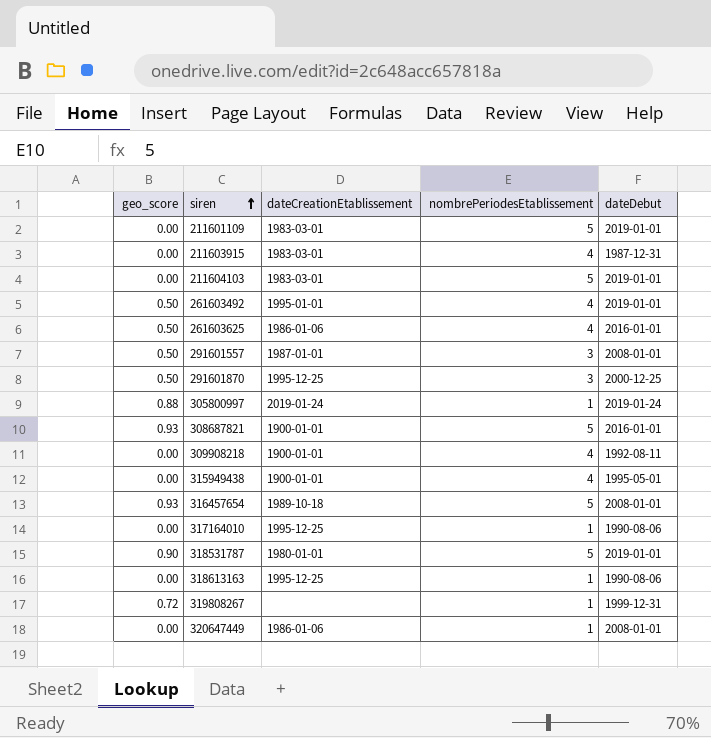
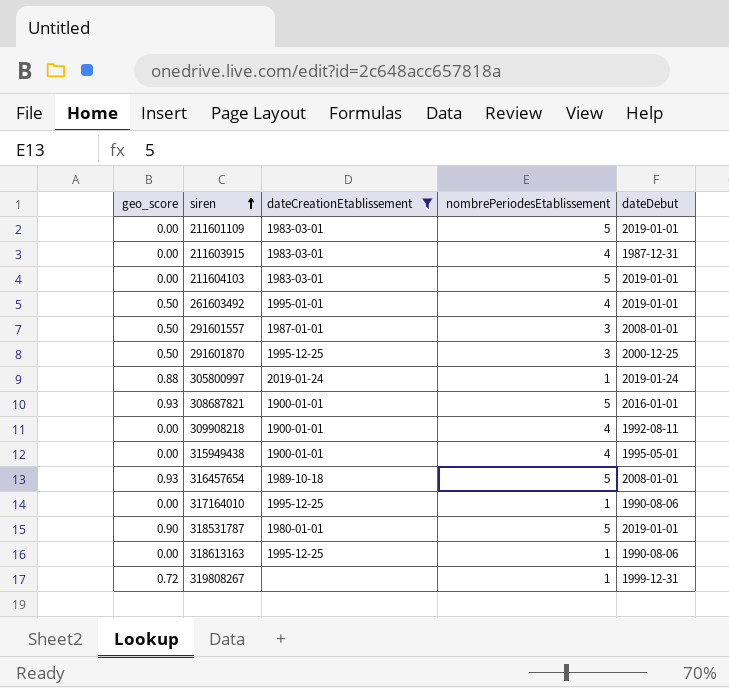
filter: none -> dateCreationEtablissement != 1986-01-06

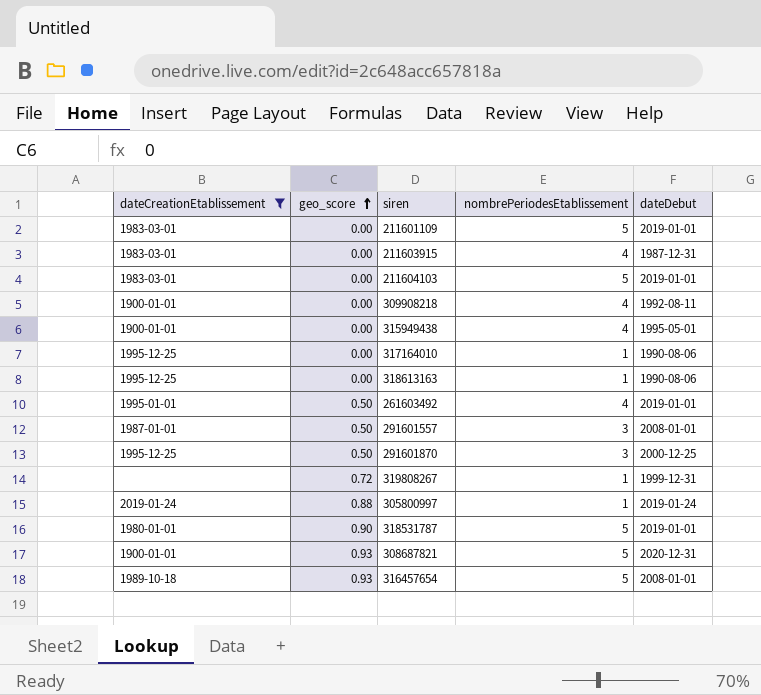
row order: siren ascending -> geo_score ascending
column dateCreationEtablissement | position: 3 -> 1
308687821 | dateDebut: 2016-01-01 -> 2020-12-31

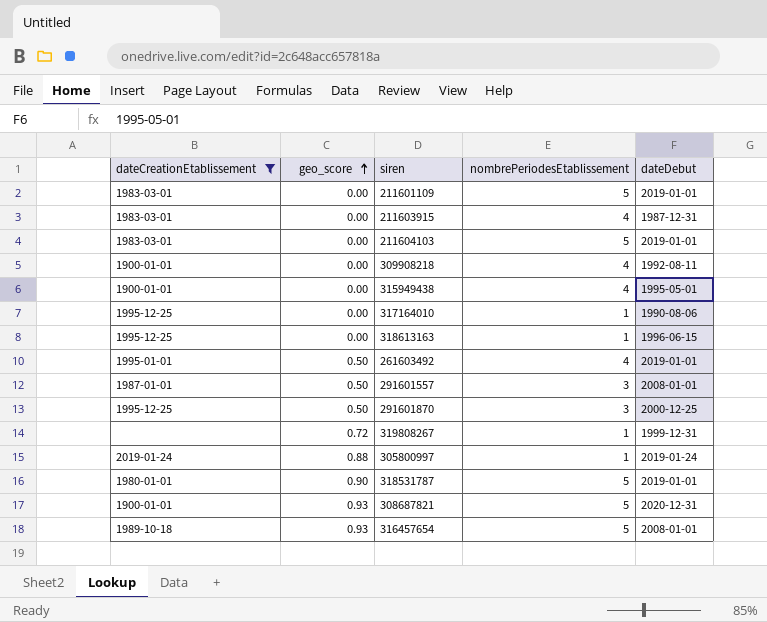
318613163 | dateDebut: 1990-08-06 -> 1996-06-15

